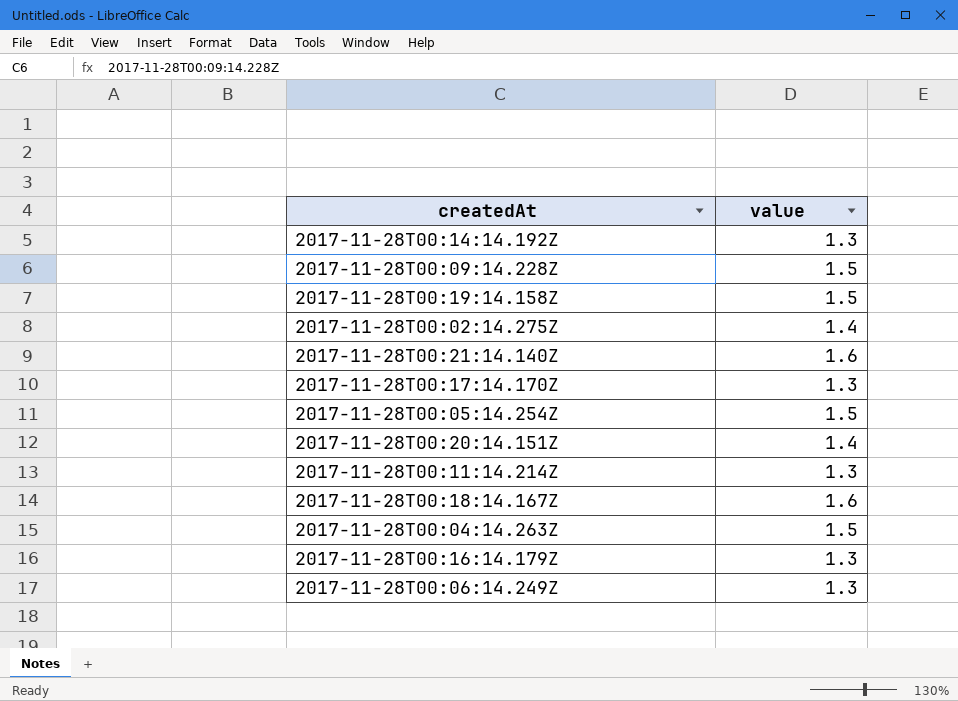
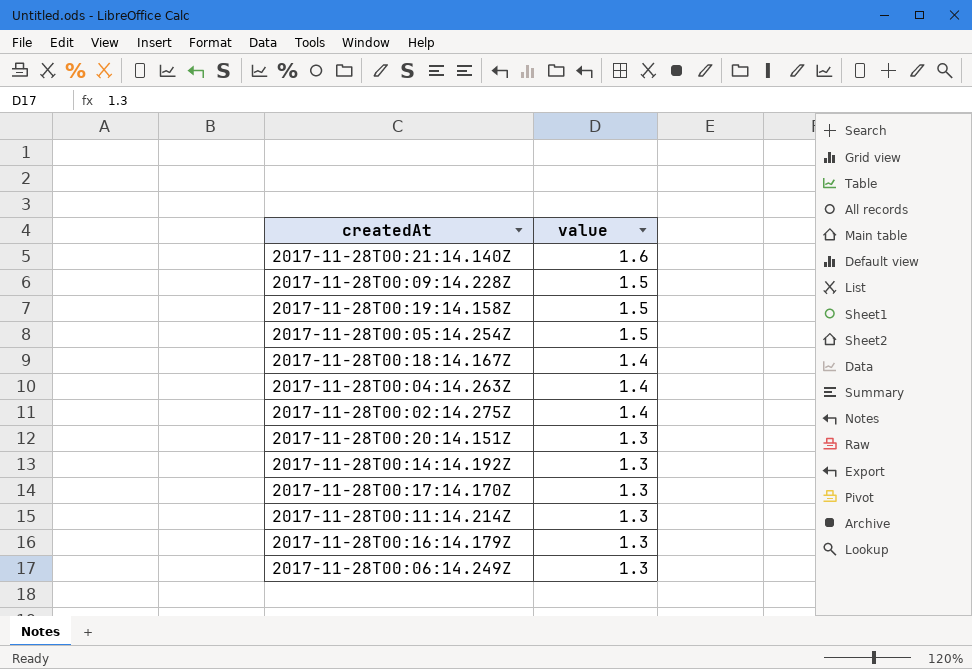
row order: none -> value descending
2017-11-28T00:18:14.167Z | value: 1.6 -> 1.4
2017-11-28T00:04:14.263Z | value: 1.5 -> 1.4
2017-11-28T00:20:14.151Z | value: 1.4 -> 1.3

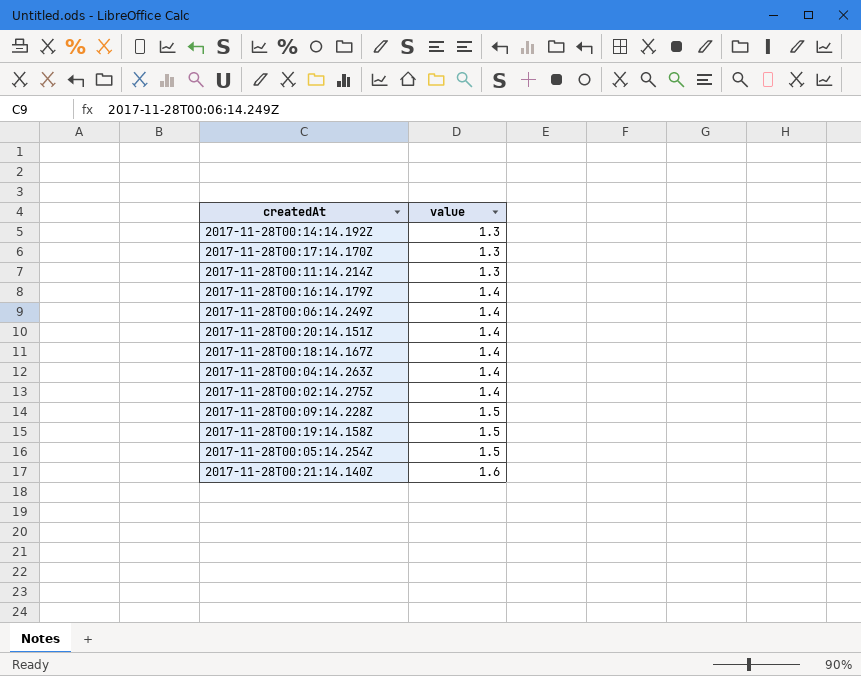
row order: value descending -> value ascending
2017-11-28T00:16:14.179Z | value: 1.3 -> 1.4
2017-11-28T00:06:14.249Z | value: 1.3 -> 1.4
2017-11-28T00:20:14.151Z | value: 1.3 -> 1.4

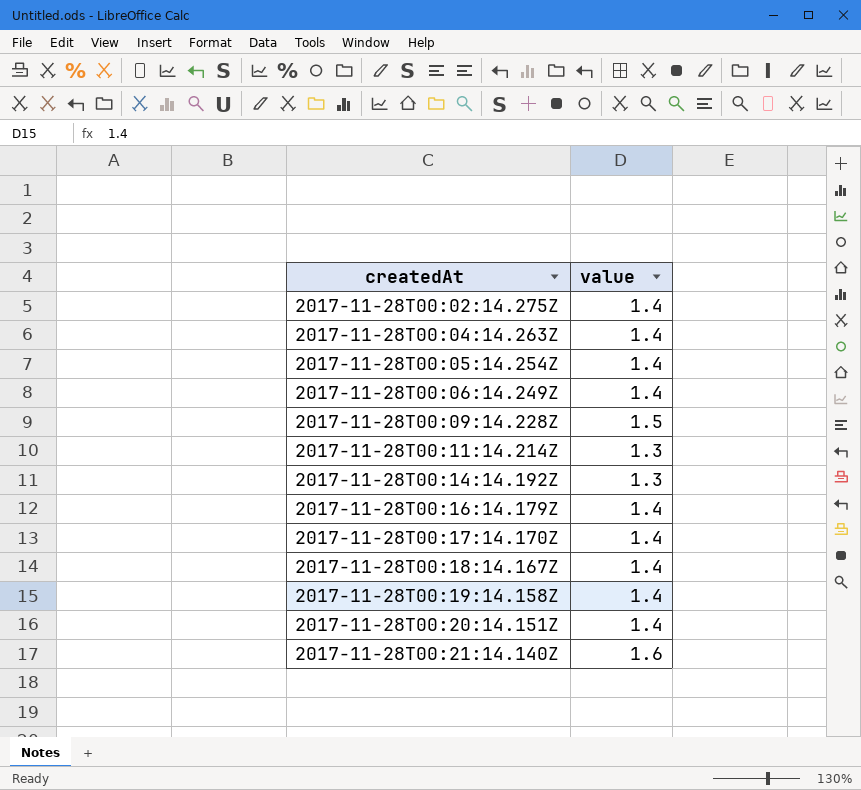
row order: value ascending -> createdAt ascending
2017-11-28T00:05:14.254Z | value: 1.5 -> 1.4
2017-11-28T00:17:14.170Z | value: 1.3 -> 1.4
2017-11-28T00:19:14.158Z | value: 1.5 -> 1.4

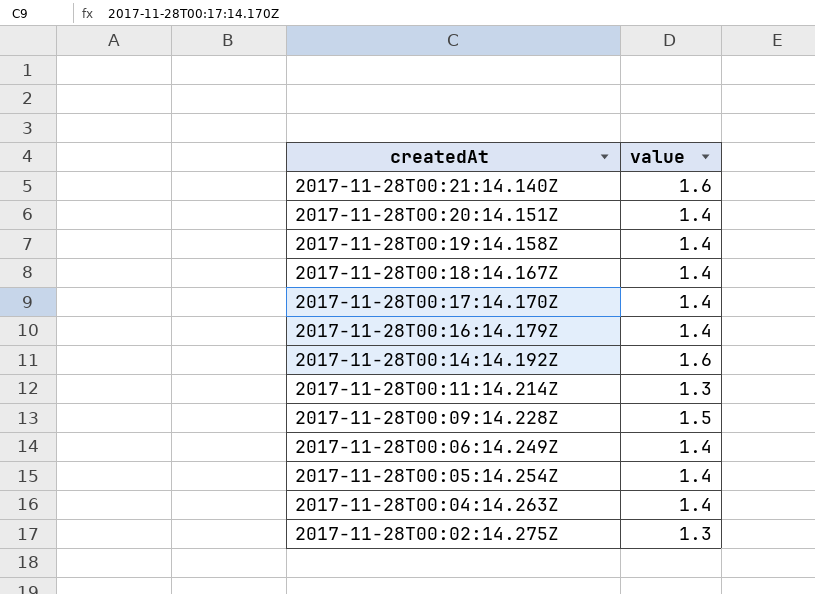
row order: createdAt ascending -> createdAt descending
2017-11-28T00:14:14.192Z | value: 1.3 -> 1.6
2017-11-28T00:02:14.275Z | value: 1.4 -> 1.3

